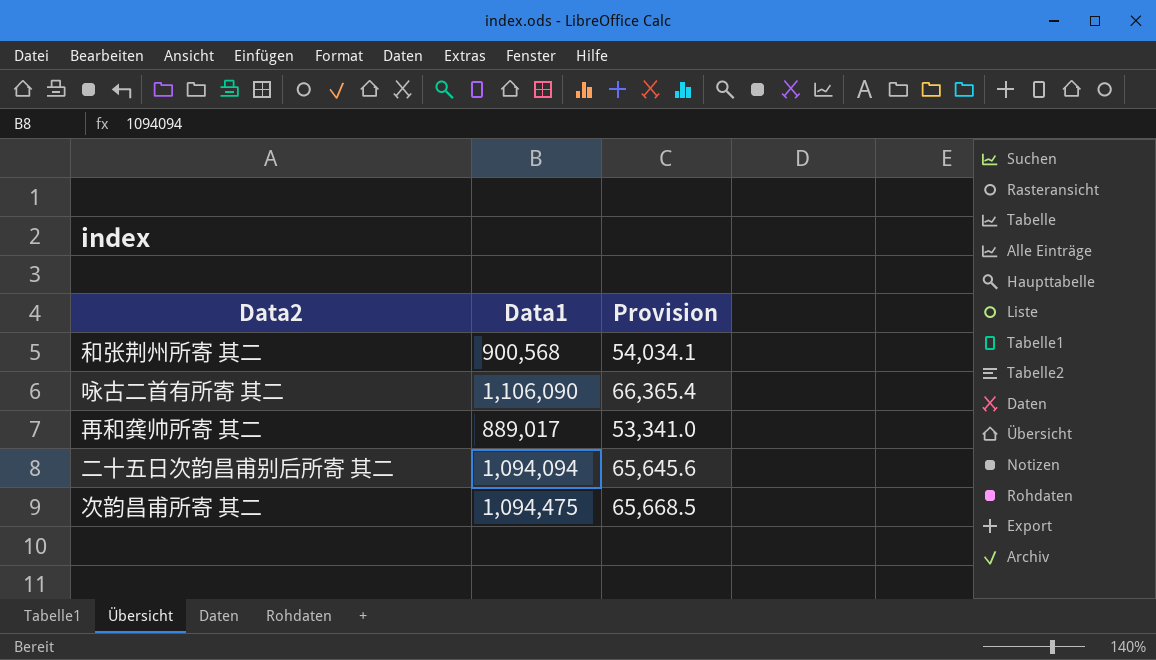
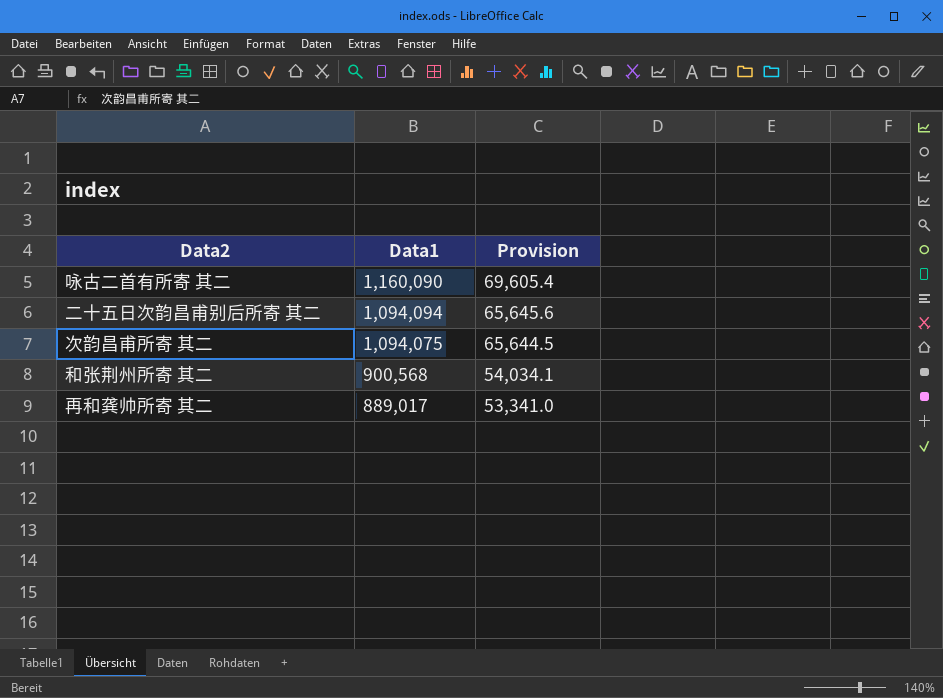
row order: none -> Data1 descending
咏古二首有所寄 其二 | Data1: 1,106,090 -> 1,160,090
咏古二首有所寄 其二 | Provision: 66,365.4 -> 69,605.4
次韵昌甫所寄 其二 | Data1: 1,094,475 -> 1,094,075
次韵昌甫所寄 其二 | Provision: 65,668.5 -> 65,644.5

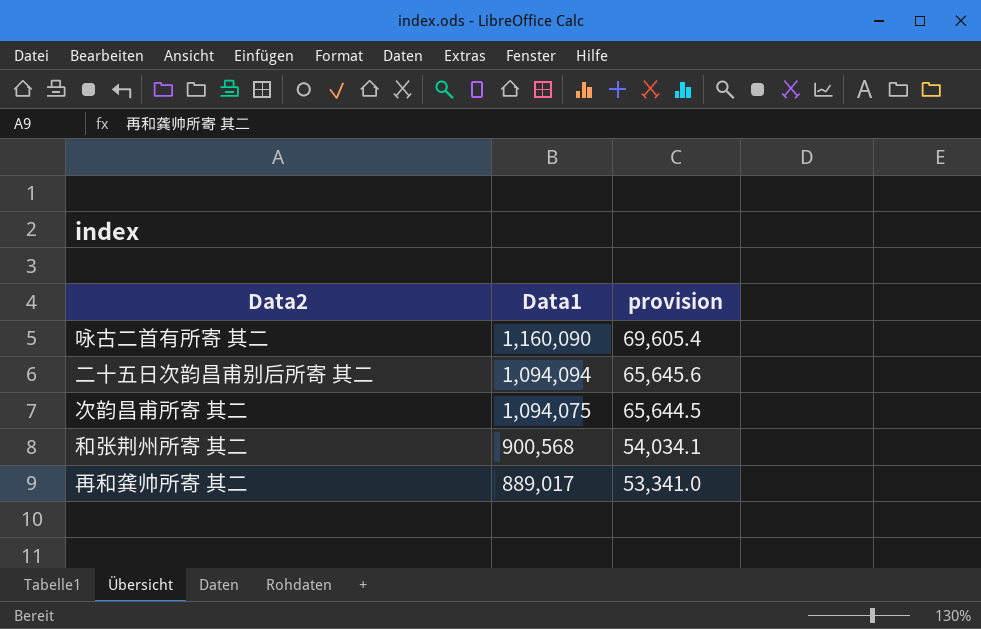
column name: Provision -> provision

